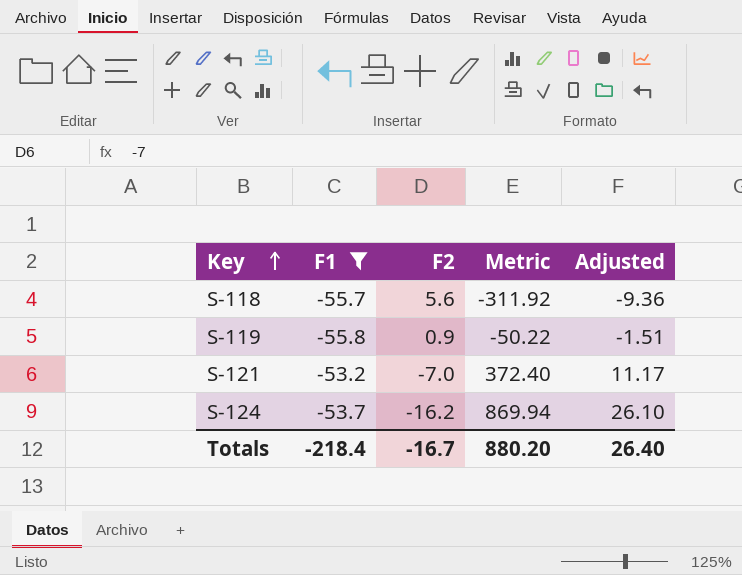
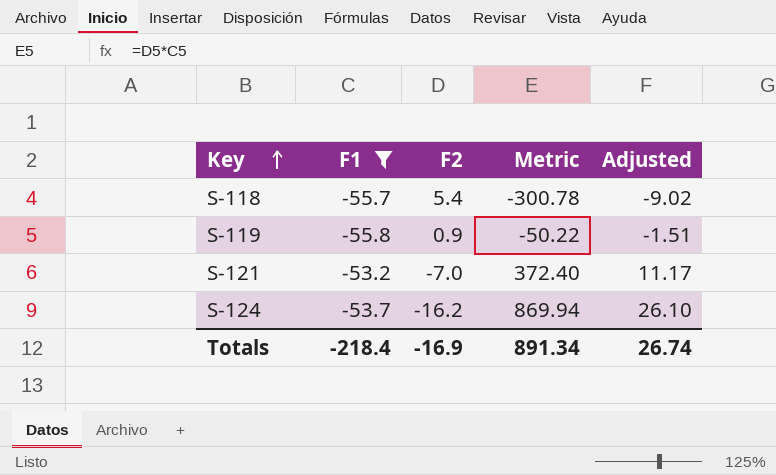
S-118 | F2: 5.6 -> 5.4
S-118 | Metric: -311.92 -> -300.78
S-118 | Adjusted: -9.36 -> -9.02
Totals | F2: -16.7 -> -16.9
Totals | Metric: 880.20 -> 891.34
Totals | Adjusted: 26.40 -> 26.74

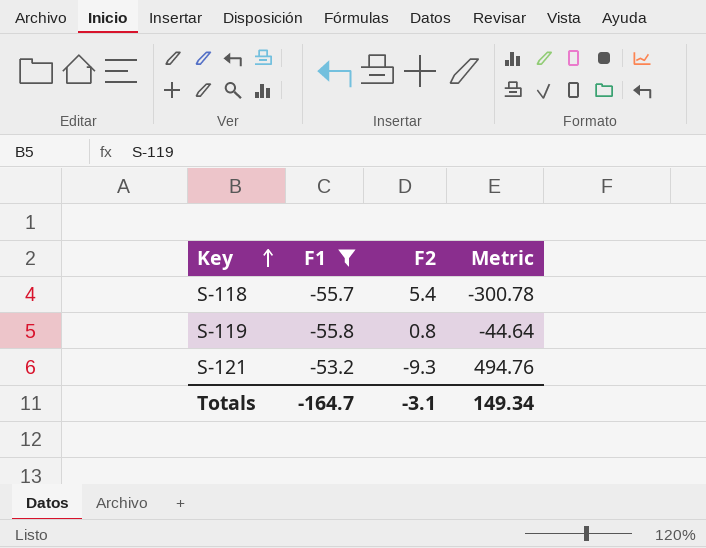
column Adjusted | formula: [Metric] * 0.03 -> none
row S-124: -53.7 | -16.2 | 869.94 | 26.10 -> none
S-119 | F2: 0.9 -> 0.8
S-119 | Metric: -50.22 -> -44.64
S-121 | F2: -7.0 -> -9.3
S-121 | Metric: 372.40 -> 494.76
Totals | F1: -218.4 -> -164.7
Totals | F2: -16.9 -> -3.1
Totals | Metric: 891.34 -> 149.34

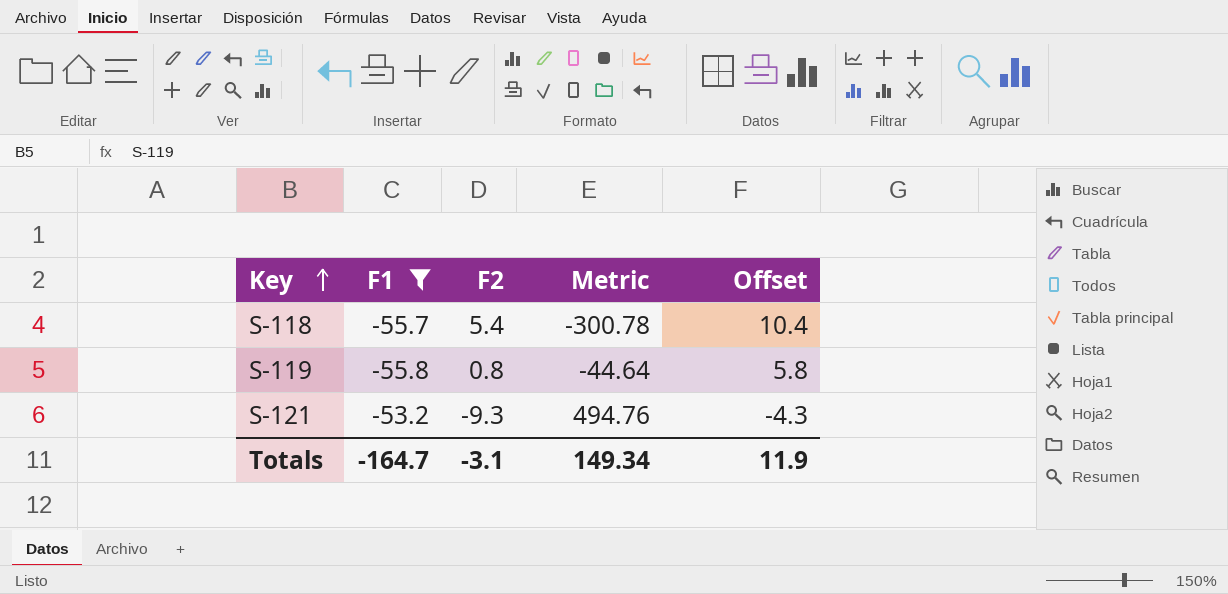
column Offset | formula: none -> [F2] + 5

